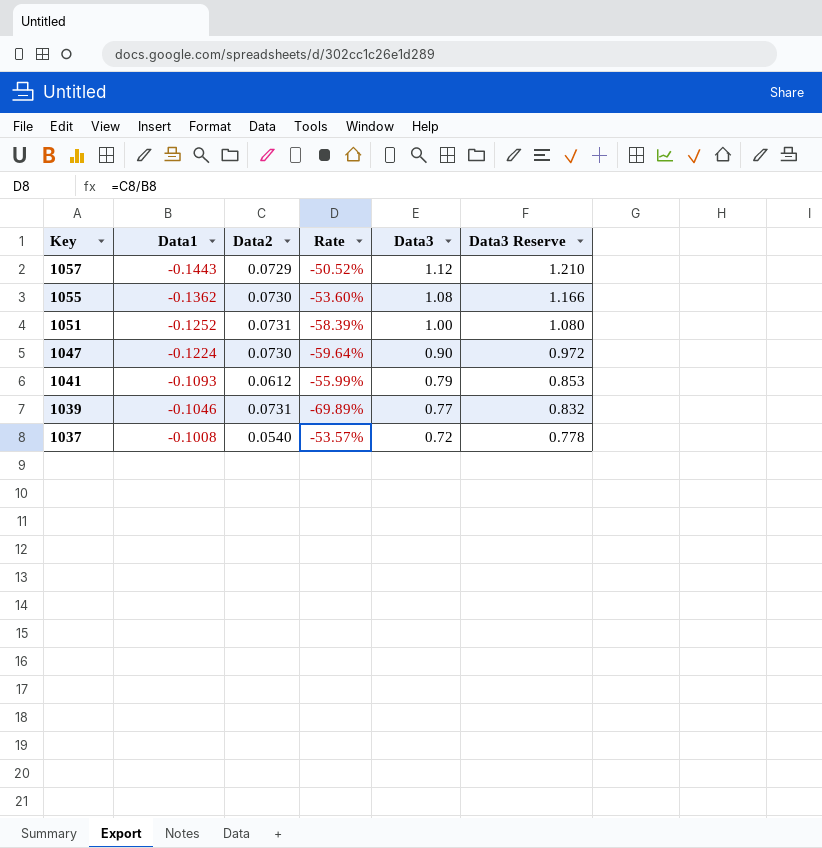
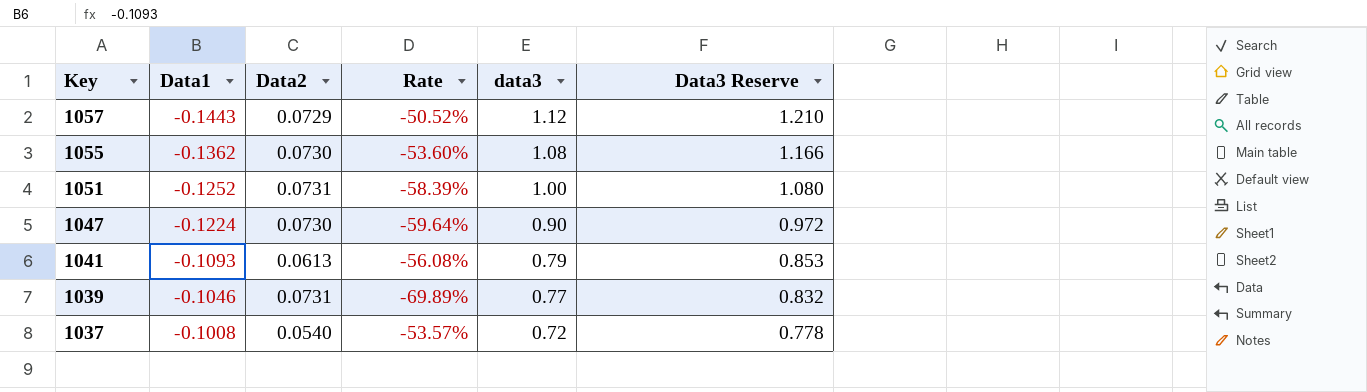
column name: Data3 -> data3
1041 | Data2: 0.0612 -> 0.0613
1041 | Rate: -55.99% -> -56.08%

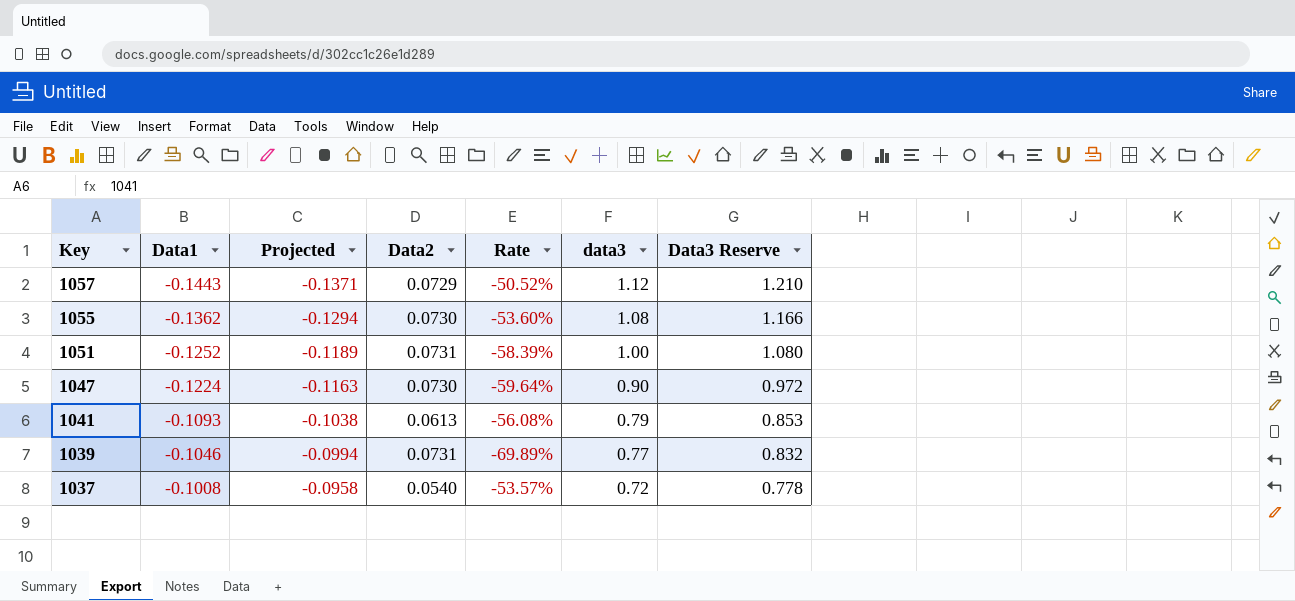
column Projected | formula: none -> [Data1] * 0.95

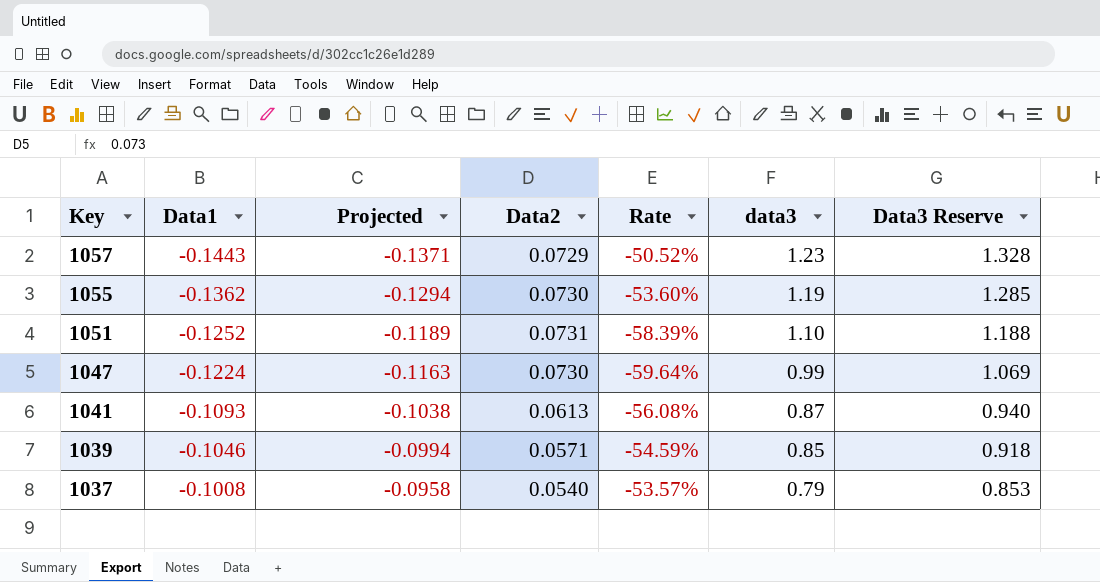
1057 | data3: 1.12 -> 1.23
1057 | Data3 Reserve: 1.210 -> 1.328
1055 | data3: 1.08 -> 1.19
1055 | Data3 Reserve: 1.166 -> 1.285
1051 | data3: 1.00 -> 1.10
1051 | Data3 Reserve: 1.080 -> 1.188
1047 | data3: 0.90 -> 0.99
1047 | Data3 Reserve: 0.972 -> 1.069
1041 | data3: 0.79 -> 0.87
1041 | Data3 Reserve: 0.853 -> 0.940
1039 | Data2: 0.0731 -> 0.0571
1039 | Rate: -69.89% -> -54.59%
1039 | data3: 0.77 -> 0.85
1039 | Data3 Reserve: 0.832 -> 0.918
1037 | data3: 0.72 -> 0.79
1037 | Data3 Reserve: 0.778 -> 0.853

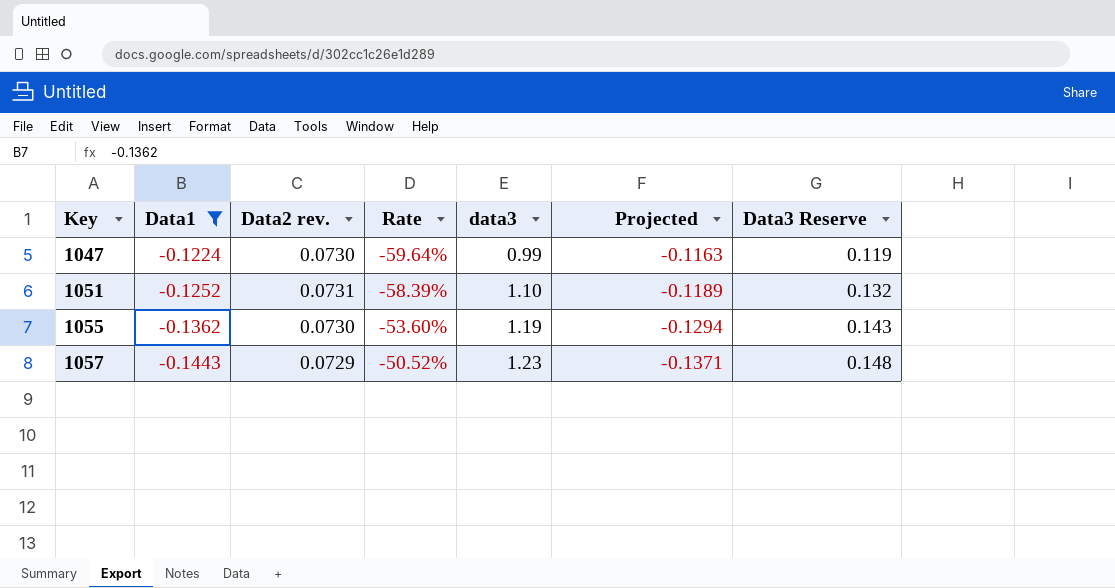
filter: none -> Data1 <= -0.1224
row order: Key descending -> Key ascending
column name: Data2 -> Data2 rev.
column Projected | position: 3 -> 6
column Data3 Reserve | formula: [data3] * 1.08 -> [data3] * 0.12

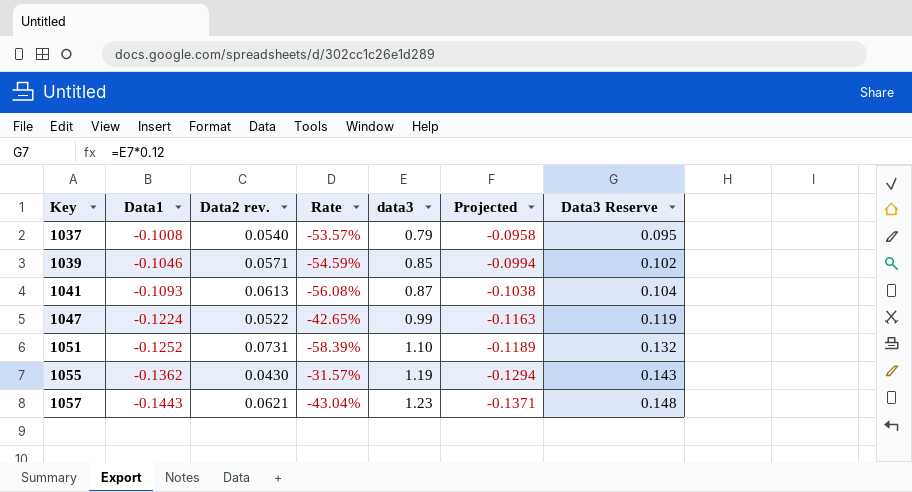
filter: Data1 <= -0.1224 -> none
1047 | Data2 rev.: 0.0730 -> 0.0522
1047 | Rate: -59.64% -> -42.65%
1055 | Data2 rev.: 0.0730 -> 0.0430
1055 | Rate: -53.60% -> -31.57%
1057 | Data2 rev.: 0.0729 -> 0.0621
1057 | Rate: -50.52% -> -43.04%

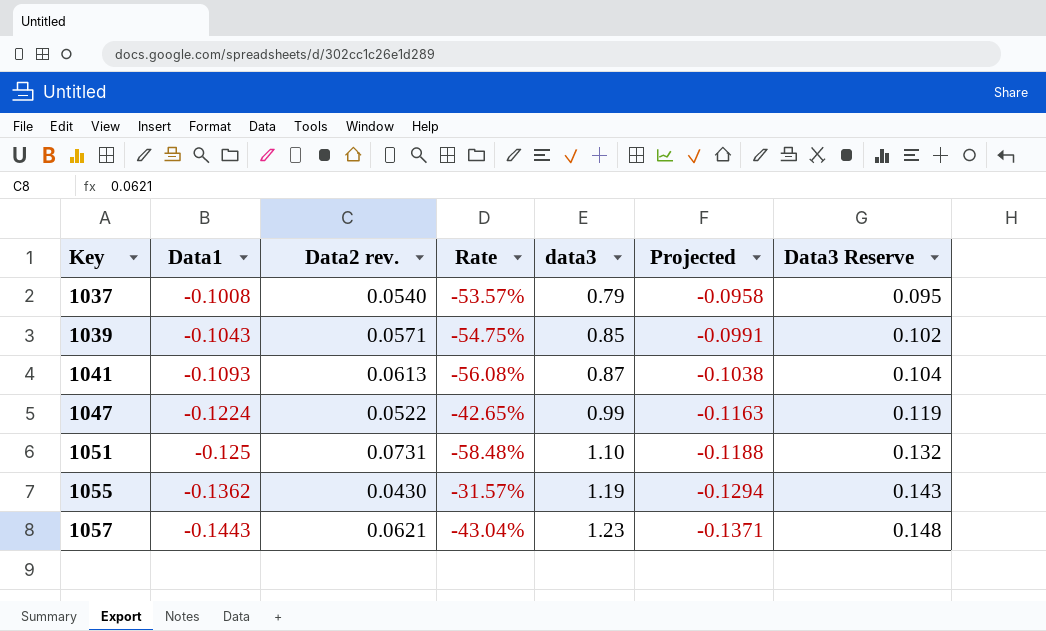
1039 | Data1: -0.1046 -> -0.1043
1039 | Rate: -54.59% -> -54.75%
1039 | Projected: -0.0994 -> -0.0991
1051 | Data1: -0.1252 -> -0.125
1051 | Rate: -58.39% -> -58.48%
1051 | Projected: -0.1189 -> -0.1188

